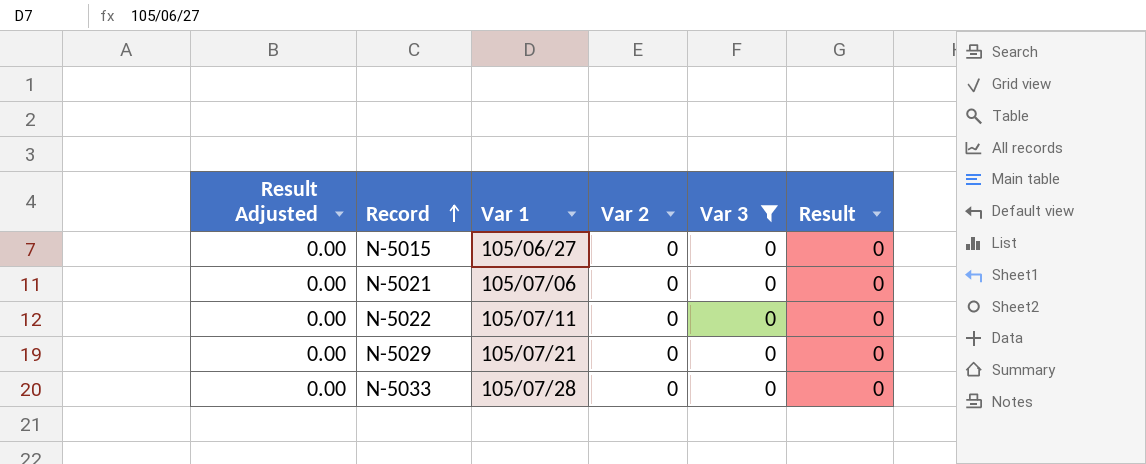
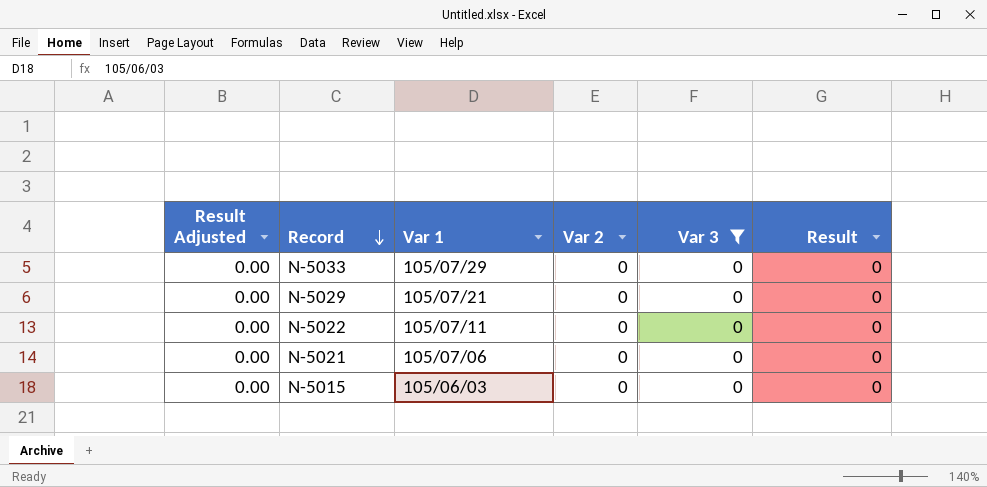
row order: Record ascending -> Record descending
N-5033 | Var 1: 105/07/28 -> 105/07/29
N-5015 | Var 1: 105/06/27 -> 105/06/03

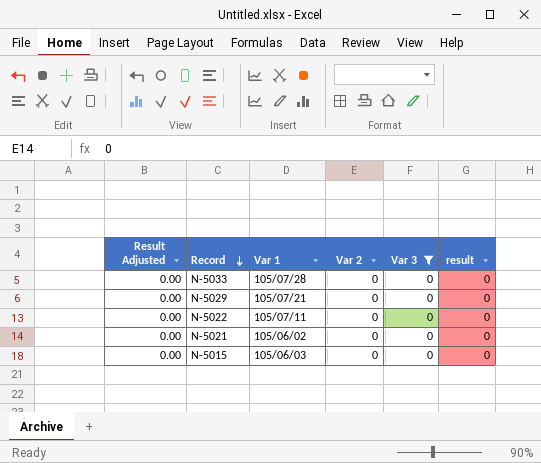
column name: Result -> result
N-5033 | Var 1: 105/07/29 -> 105/07/28
N-5021 | Var 1: 105/07/06 -> 105/06/02

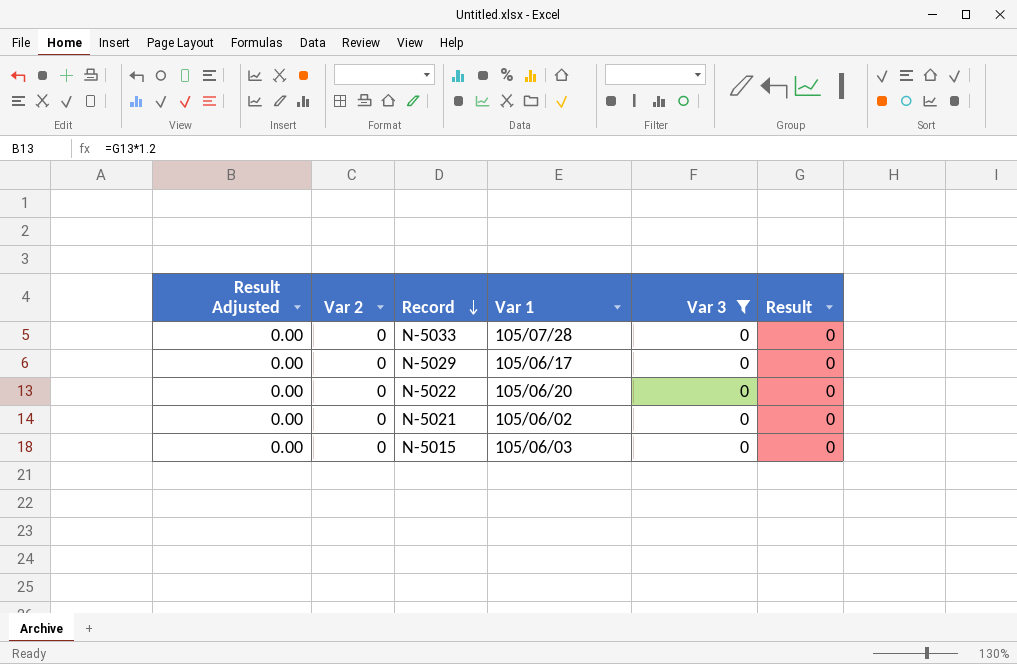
column Var 2 | position: 4 -> 2
column name: result -> Result
N-5029 | Var 1: 105/07/21 -> 105/06/17
N-5022 | Var 1: 105/07/11 -> 105/06/20

